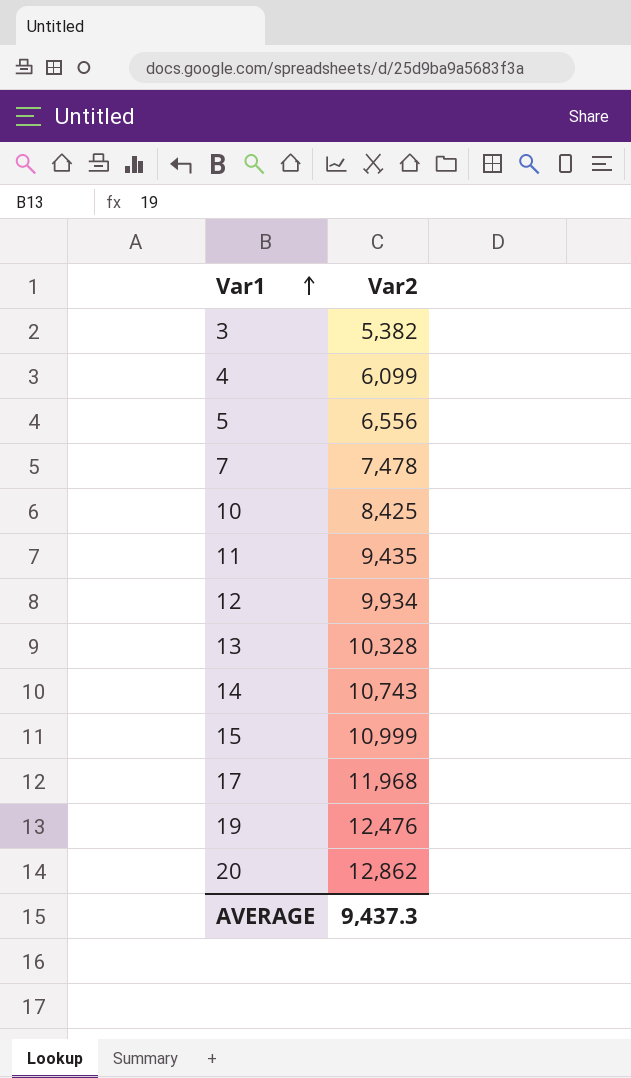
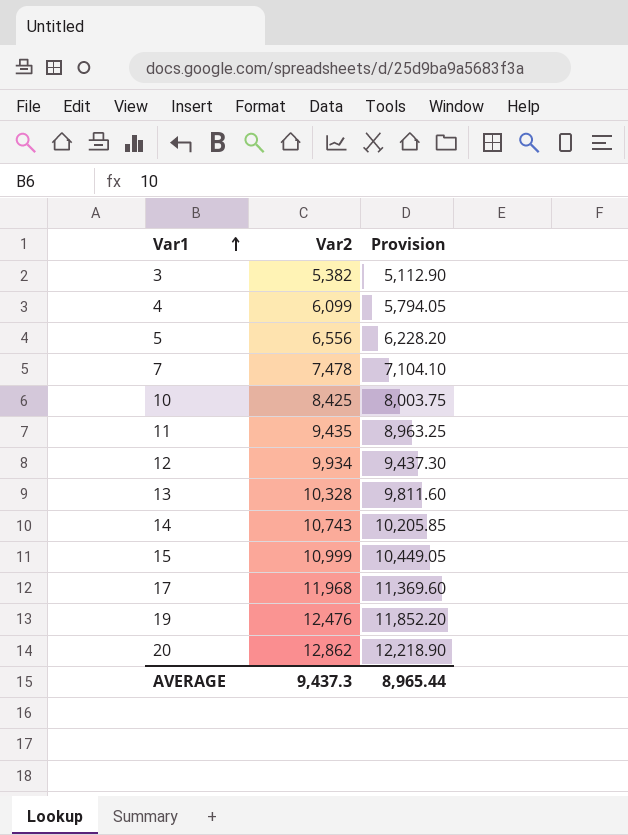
column Provision | formula: none -> [Var2] * 0.95

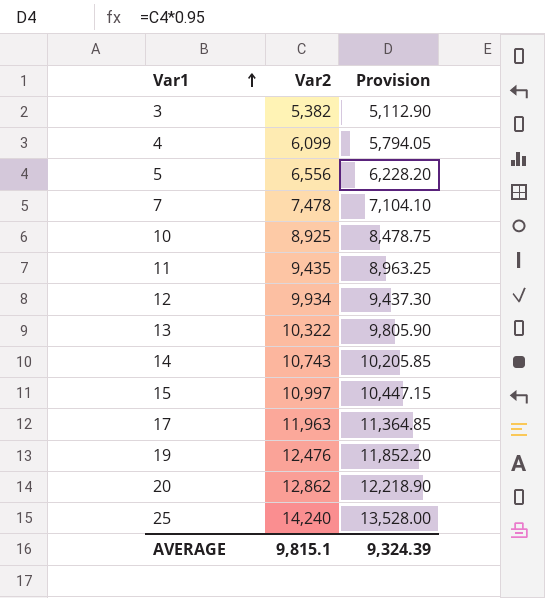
10 | Var2: 8,425 -> 8,925
10 | Provision: 8,003.75 -> 8,478.75
13 | Var2: 10,328 -> 10,322
13 | Provision: 9,811.60 -> 9,805.90
15 | Var2: 10,999 -> 10,997
15 | Provision: 10,449.05 -> 10,447.15
17 | Var2: 11,968 -> 11,963
17 | Provision: 11,369.60 -> 11,364.85
row 25: none -> 14,240 | 13,528.00
AVERAGE | Var2: 9,437.3 -> 9,815.1
AVERAGE | Provision: 8,965.44 -> 9,324.39

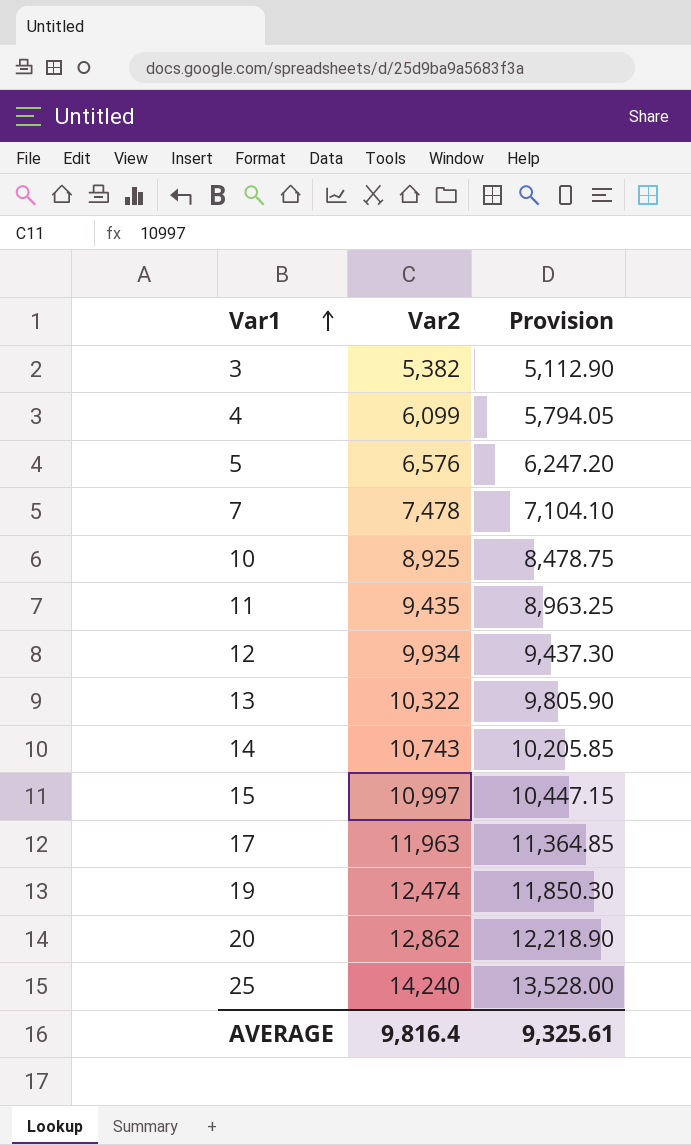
5 | Var2: 6,556 -> 6,576
5 | Provision: 6,228.20 -> 6,247.20
19 | Var2: 12,476 -> 12,474
19 | Provision: 11,852.20 -> 11,850.30
AVERAGE | Var2: 9,815.1 -> 9,816.4
AVERAGE | Provision: 9,324.39 -> 9,325.61

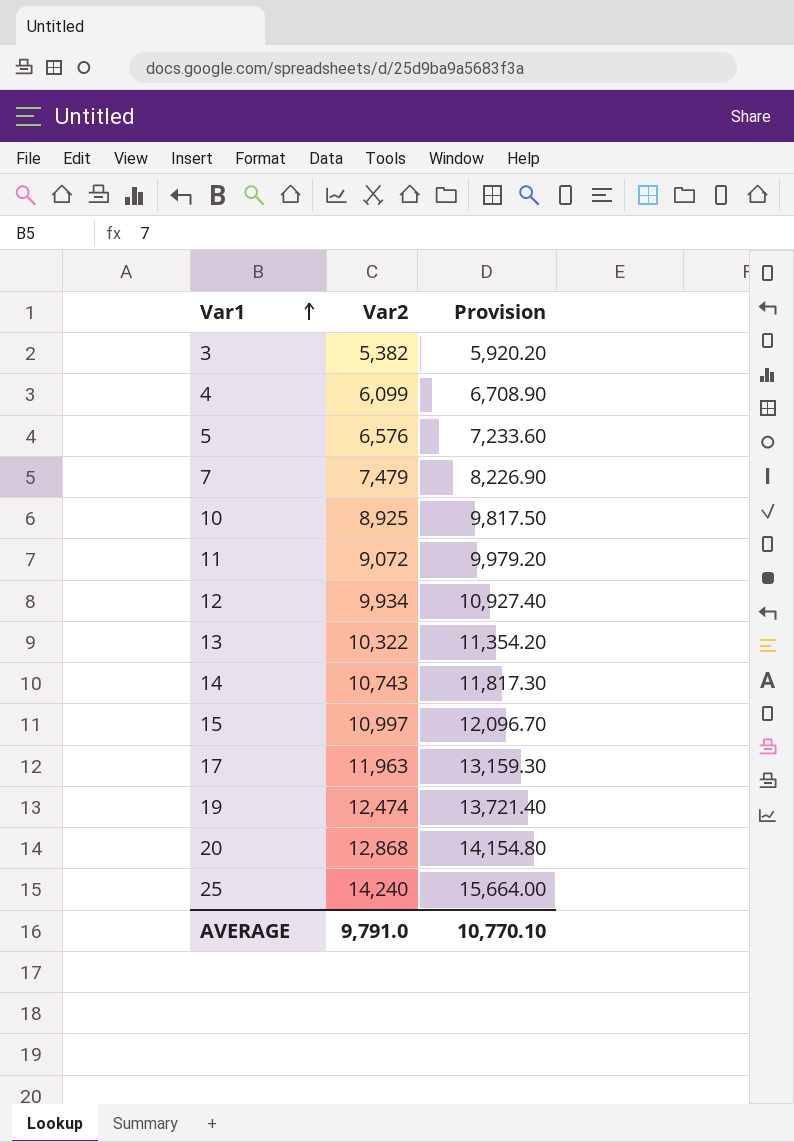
column Provision | formula: [Var2] * 0.95 -> [Var2] * 1.1
7 | Var2: 7,478 -> 7,479
11 | Var2: 9,435 -> 9,072
20 | Var2: 12,862 -> 12,868
AVERAGE | Var2: 9,816.4 -> 9,791.0
AVERAGE | Provision: 9,325.61 -> 10,770.10

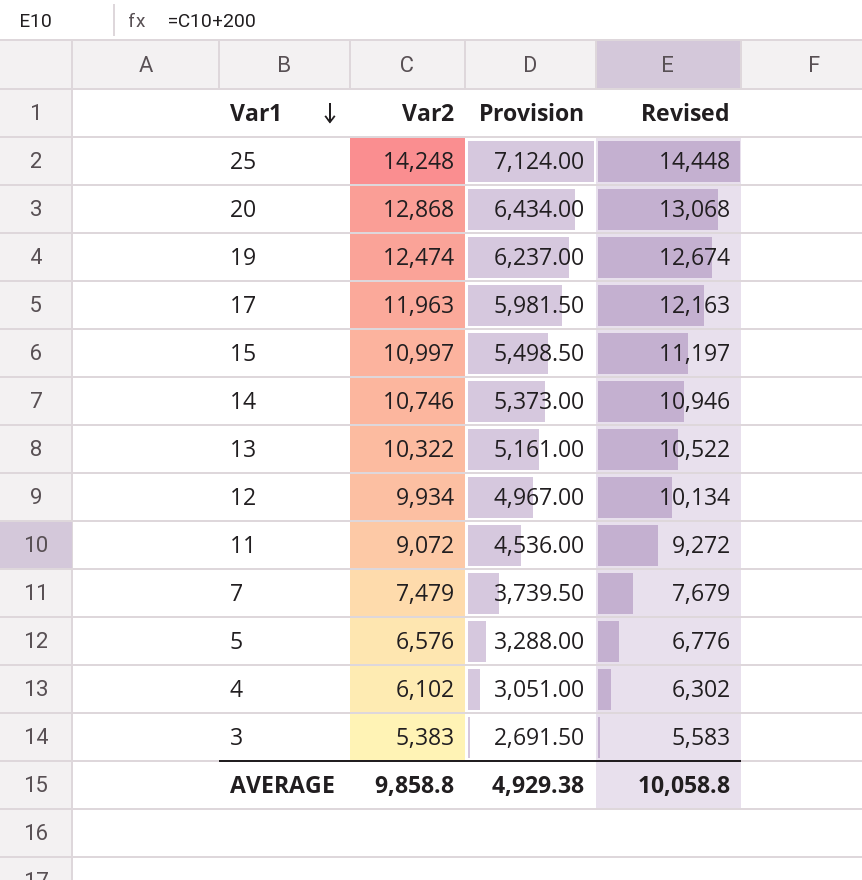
row order: Var1 ascending -> Var1 descending
column Provision | formula: [Var2] * 1.1 -> [Var2] * 0.5
column Revised | formula: none -> [Var2] + 200
row 10: 8,925 | 9,817.50 -> none
25 | Var2: 14,240 -> 14,248
14 | Var2: 10,743 -> 10,746
4 | Var2: 6,099 -> 6,102
3 | Var2: 5,382 -> 5,383
AVERAGE | Var2: 9,791.0 -> 9,858.8
AVERAGE | Provision: 10,770.10 -> 4,929.38

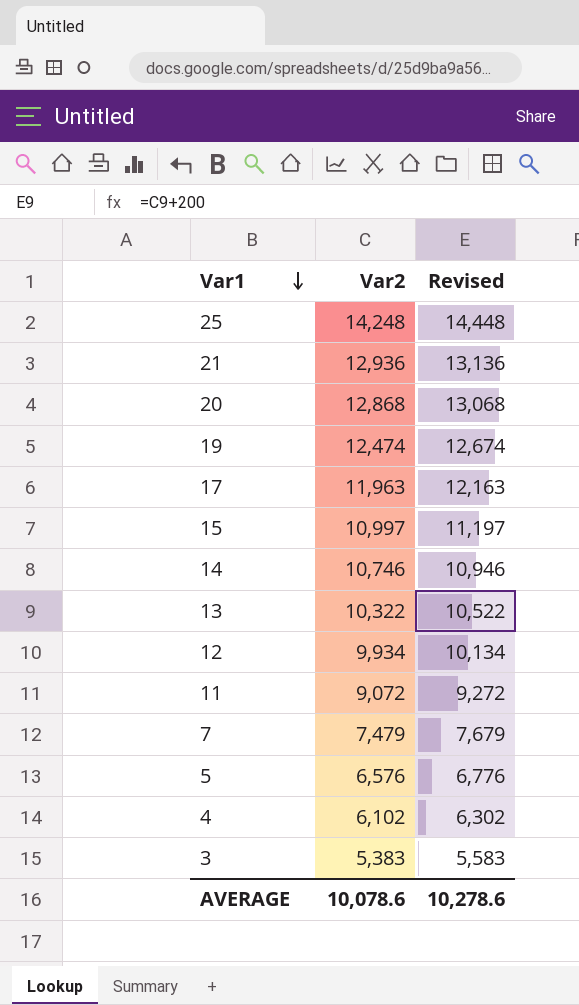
column Provision | formula: [Var2] * 0.5 -> none
row 21: none -> 12,936 | 13,136
AVERAGE | Var2: 9,858.8 -> 10,078.6
AVERAGE | Revised: 10,058.8 -> 10,278.6

